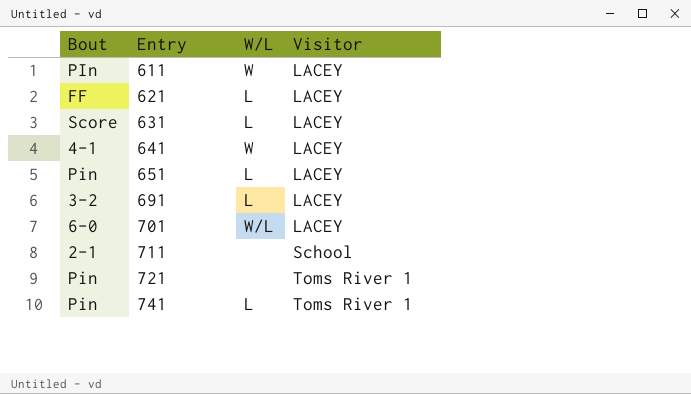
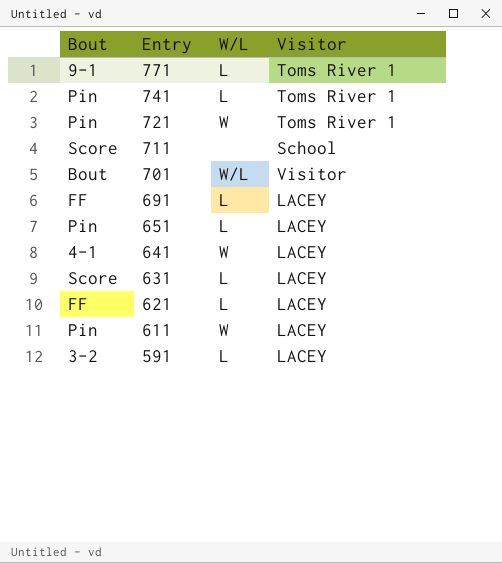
row order: Entry ascending -> Entry descending
row 771: none -> 9-1 | L | Toms River 1
721 | W/L: none -> W
711 | Bout: 2-1 -> Score
701 | Bout: 6-0 -> Bout
701 | Visitor: LACEY -> Visitor
691 | Bout: 3-2 -> FF
611 | Bout: PIn -> Pin
row 591: none -> 3-2 | L | LACEY

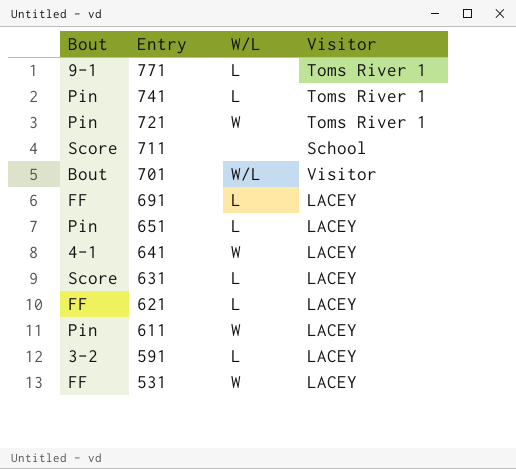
row 531: none -> FF | W | LACEY

